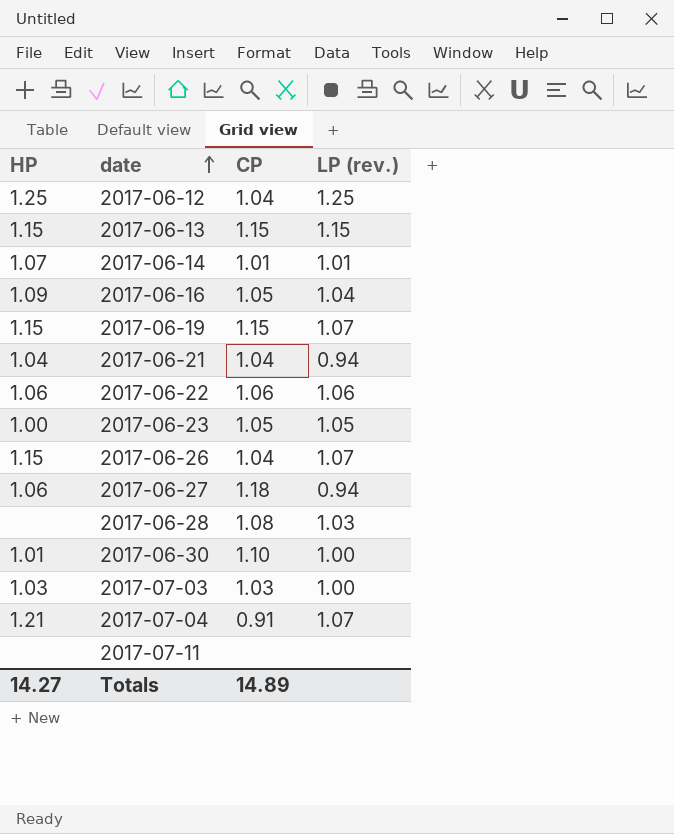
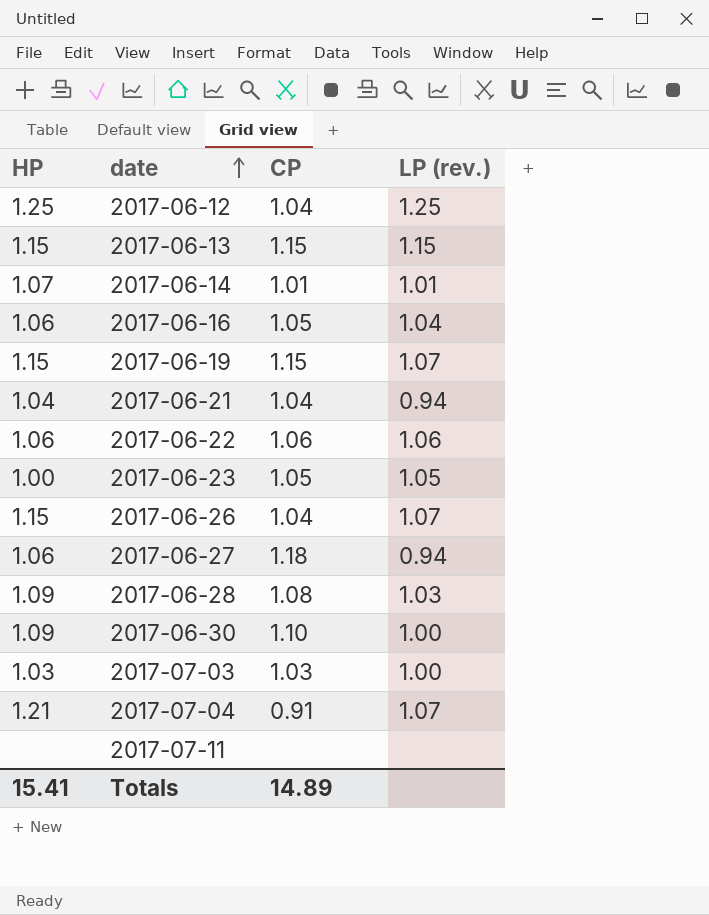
2017-06-16 | HP: 1.09 -> 1.06
2017-06-28 | HP: none -> 1.09
2017-06-30 | HP: 1.01 -> 1.09
Totals | HP: 14.27 -> 15.41

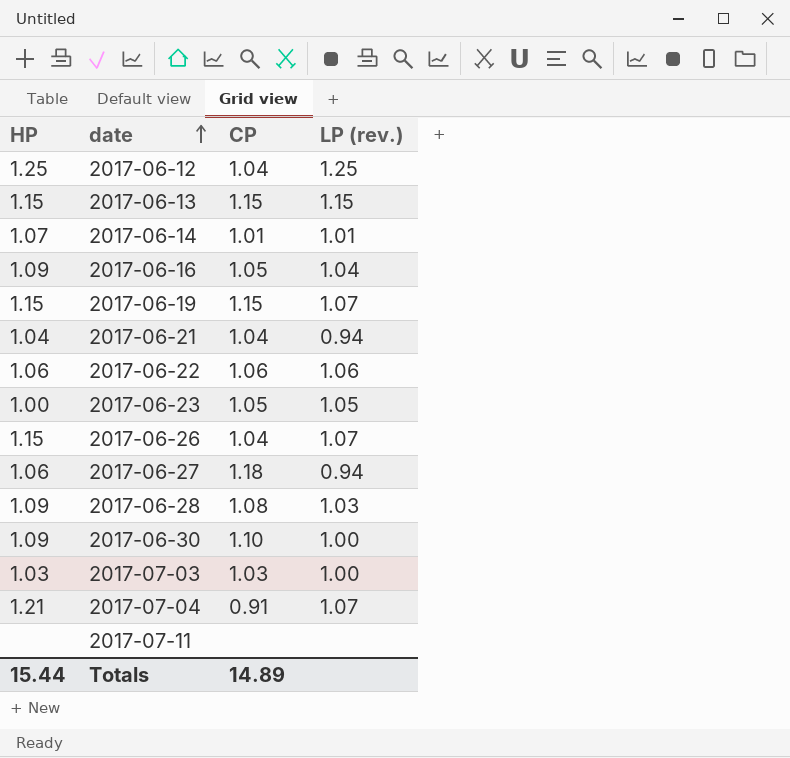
2017-06-16 | HP: 1.06 -> 1.09
Totals | HP: 15.41 -> 15.44

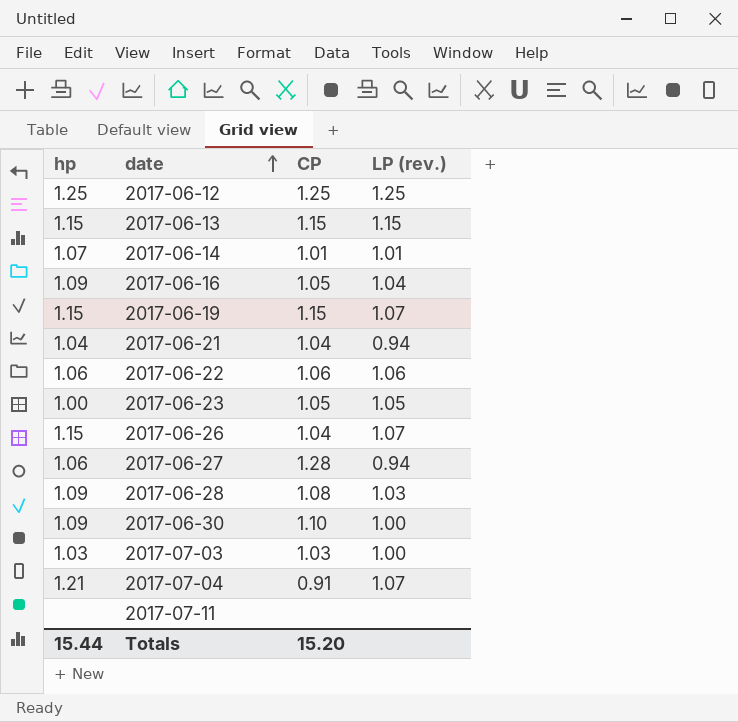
column name: HP -> hp
2017-06-12 | CP: 1.04 -> 1.25
2017-06-27 | CP: 1.18 -> 1.28
Totals | CP: 14.89 -> 15.20

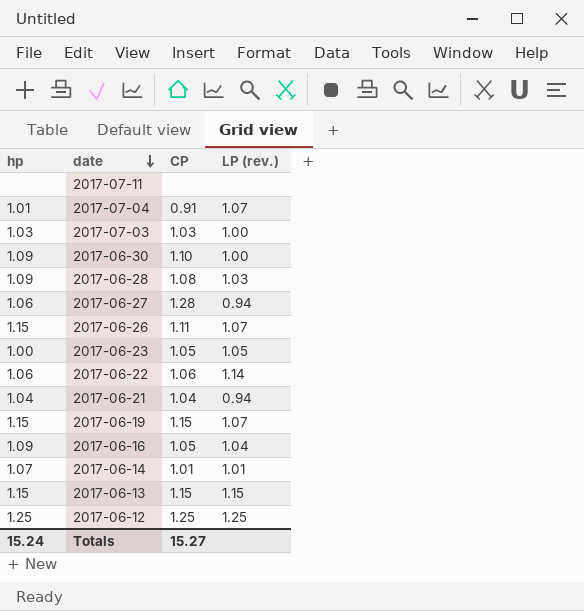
row order: date ascending -> date descending
2017-07-04 | hp: 1.21 -> 1.01
2017-06-26 | CP: 1.04 -> 1.11
2017-06-22 | LP (rev.): 1.06 -> 1.14
Totals | hp: 15.44 -> 15.24
Totals | CP: 15.20 -> 15.27

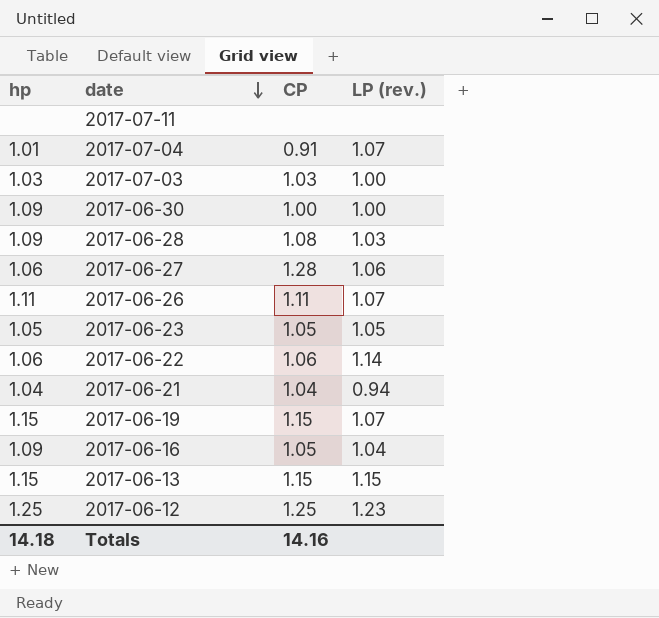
row 2017-06-14: 1.07 | 1.01 | 1.01 -> none
2017-06-30 | CP: 1.10 -> 1.00
2017-06-27 | LP (rev.): 0.94 -> 1.06
2017-06-26 | hp: 1.15 -> 1.11
2017-06-23 | hp: 1.00 -> 1.05
2017-06-12 | LP (rev.): 1.25 -> 1.23
Totals | hp: 15.24 -> 14.18
Totals | CP: 15.27 -> 14.16

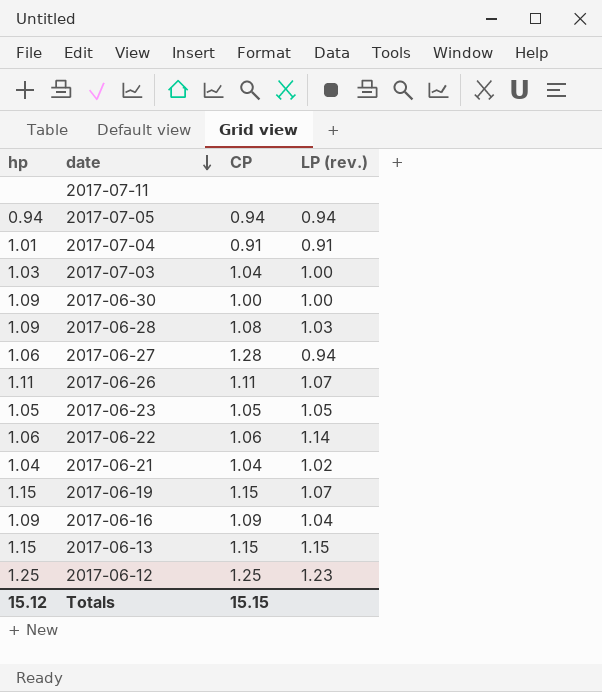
row 2017-07-05: none -> 0.94 | 0.94 | 0.94
2017-07-04 | LP (rev.): 1.07 -> 0.91
2017-07-03 | CP: 1.03 -> 1.04
2017-06-27 | LP (rev.): 1.06 -> 0.94
2017-06-21 | LP (rev.): 0.94 -> 1.02
2017-06-16 | CP: 1.05 -> 1.09
Totals | hp: 14.18 -> 15.12
Totals | CP: 14.16 -> 15.15

